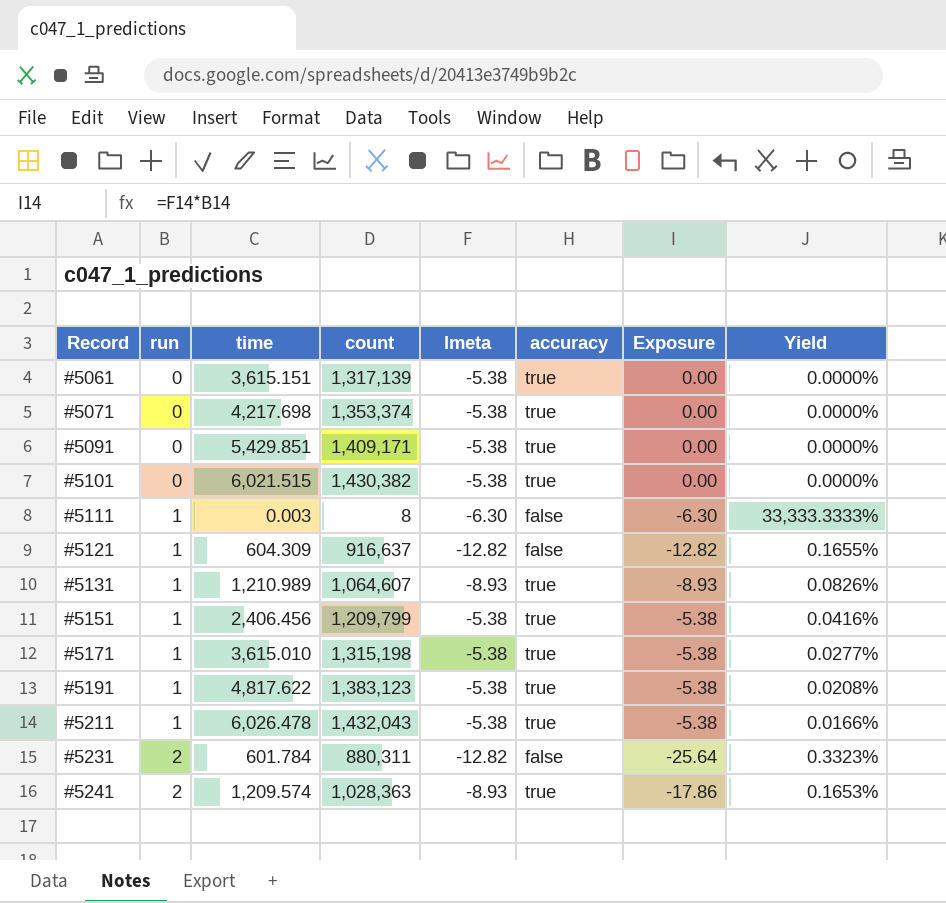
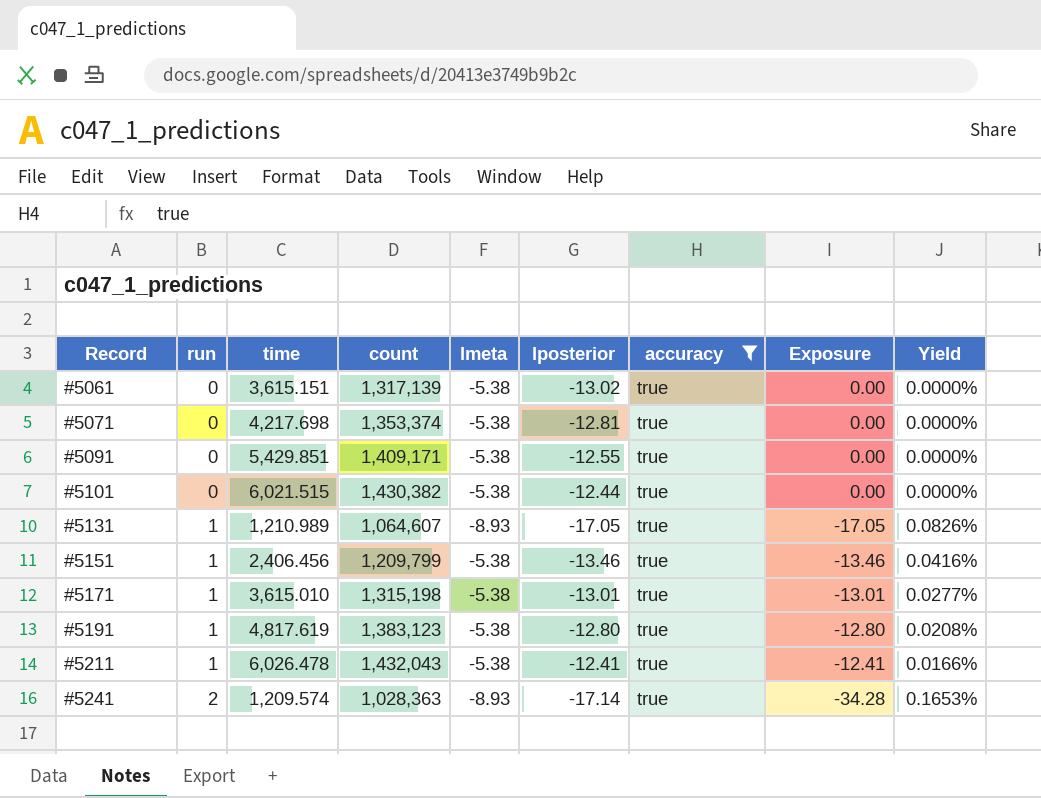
filter: none -> accuracy = true
column lposterior | position: none -> 6
column Exposure | formula: [run] * [lmeta] -> [run] * [lposterior]
#5191 | time: 4,817.622 -> 4,817.619

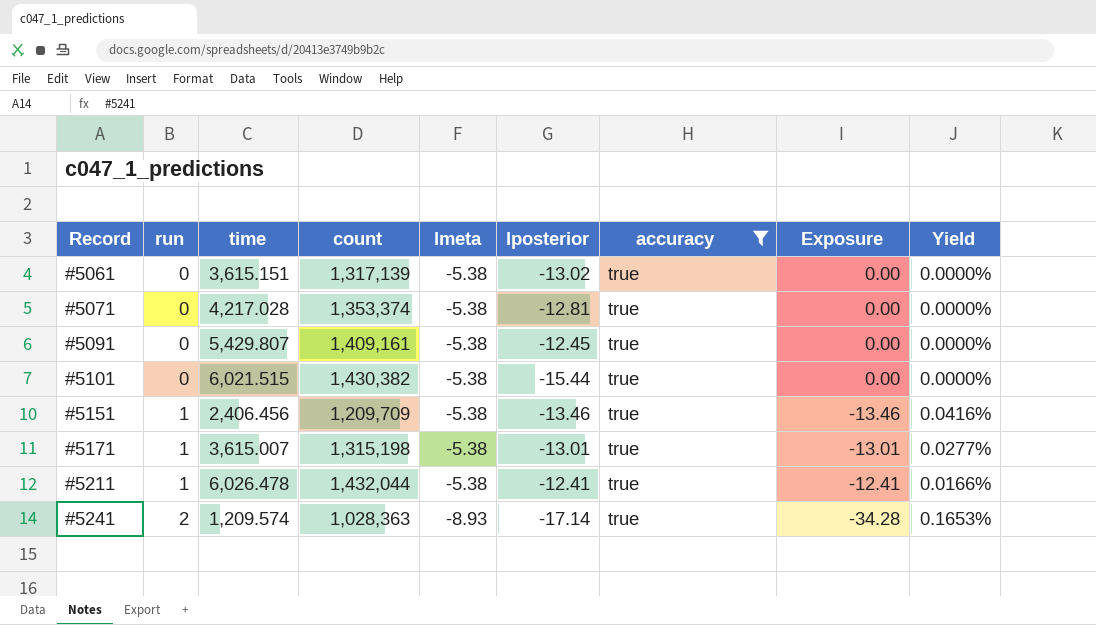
row #5131: 1 | 1,210.989 | 1,064,607 | -8.93 | -17.05 | true | -17.05 | 0.0826% -> none
row #5191: 1 | 4,817.619 | 1,383,123 | -5.38 | -12.80 | true | -12.80 | 0.0208% -> none
#5071 | time: 4,217.698 -> 4,217.028
#5091 | time: 5,429.851 -> 5,429.807
#5091 | count: 1,409,171 -> 1,409,161
#5091 | lposterior: -12.55 -> -12.45
#5101 | lposterior: -12.44 -> -15.44
#5151 | count: 1,209,799 -> 1,209,709
#5171 | time: 3,615.010 -> 3,615.007
#5211 | count: 1,432,043 -> 1,432,044

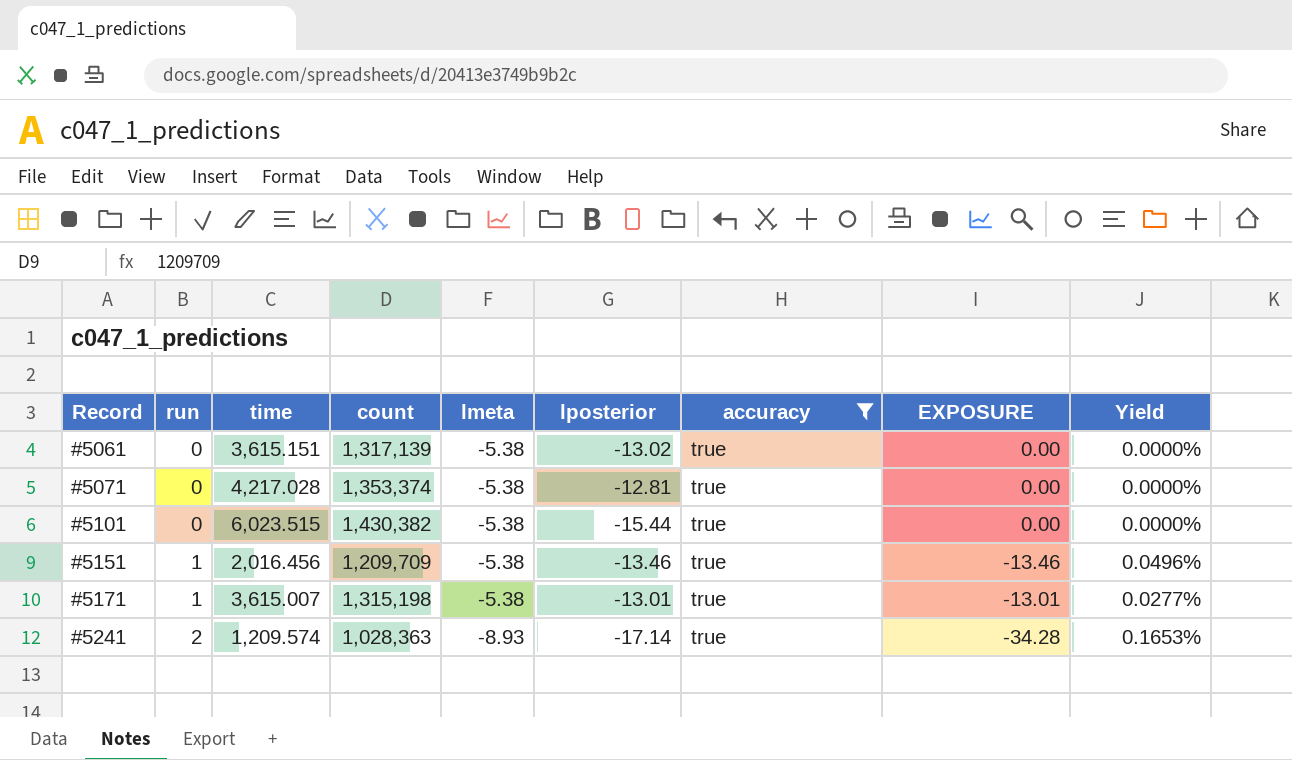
column name: Exposure -> EXPOSURE
row #5091: 0 | 5,429.807 | 1,409,161 | -5.38 | -12.45 | true | 0.00 | 0.0000% -> none
row #5211: 1 | 6,026.478 | 1,432,044 | -5.38 | -12.41 | true | -12.41 | 0.0166% -> none
#5101 | time: 6,021.515 -> 6,023.515
#5151 | time: 2,406.456 -> 2,016.456
#5151 | Yield: 0.0416% -> 0.0496%

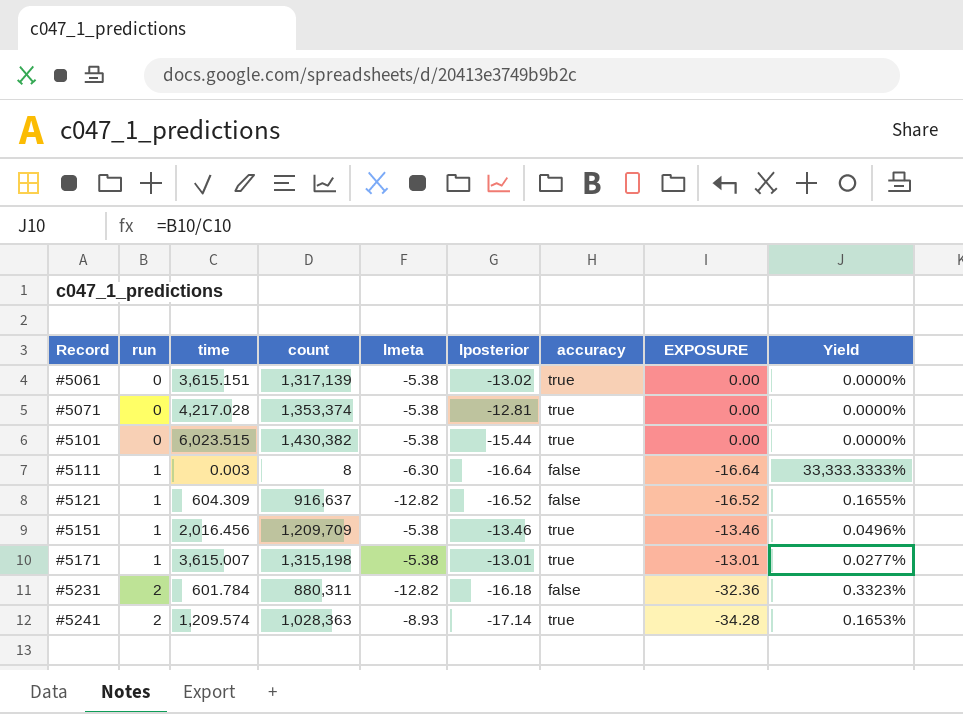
filter: accuracy = true -> none

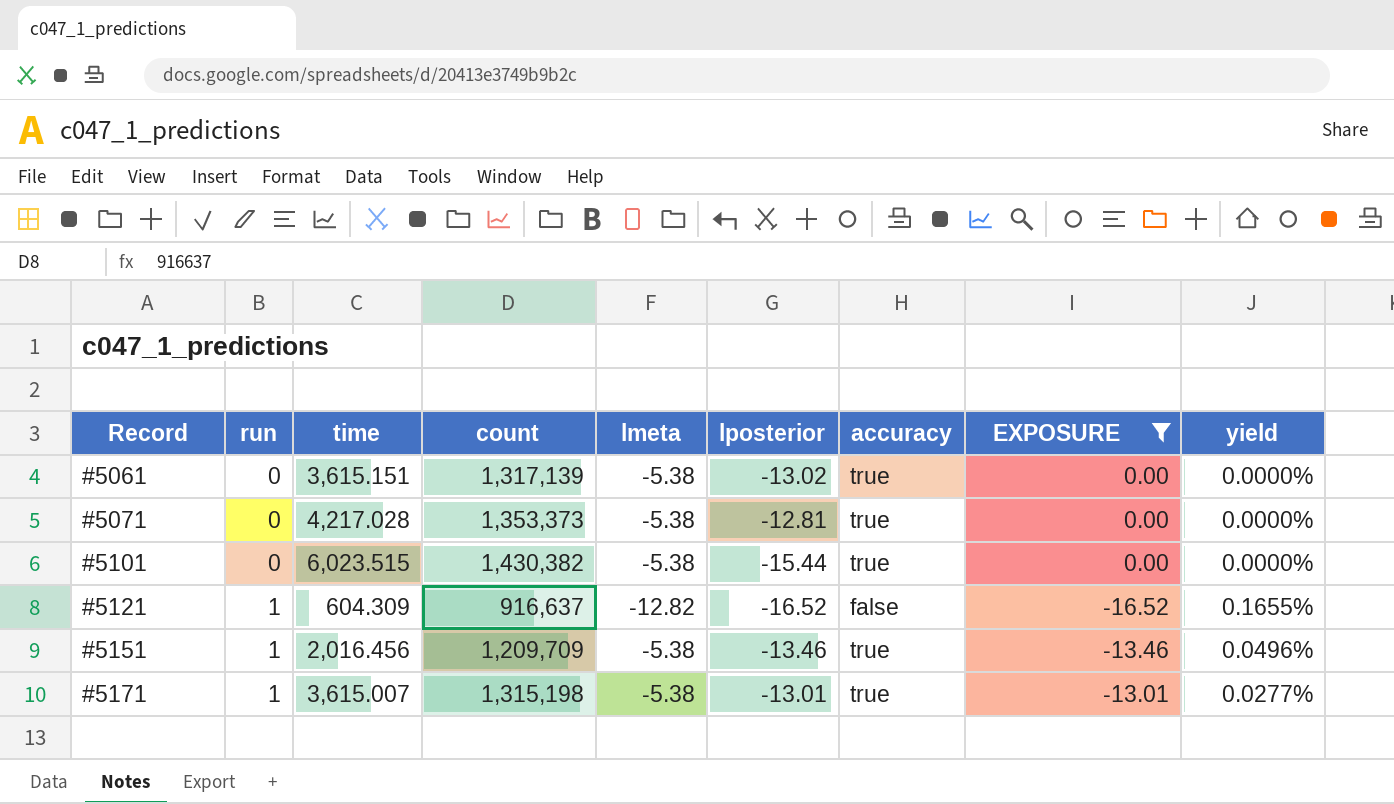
filter: none -> EXPOSURE >= -16.52
column name: Yield -> yield
#5071 | count: 1,353,374 -> 1,353,373

